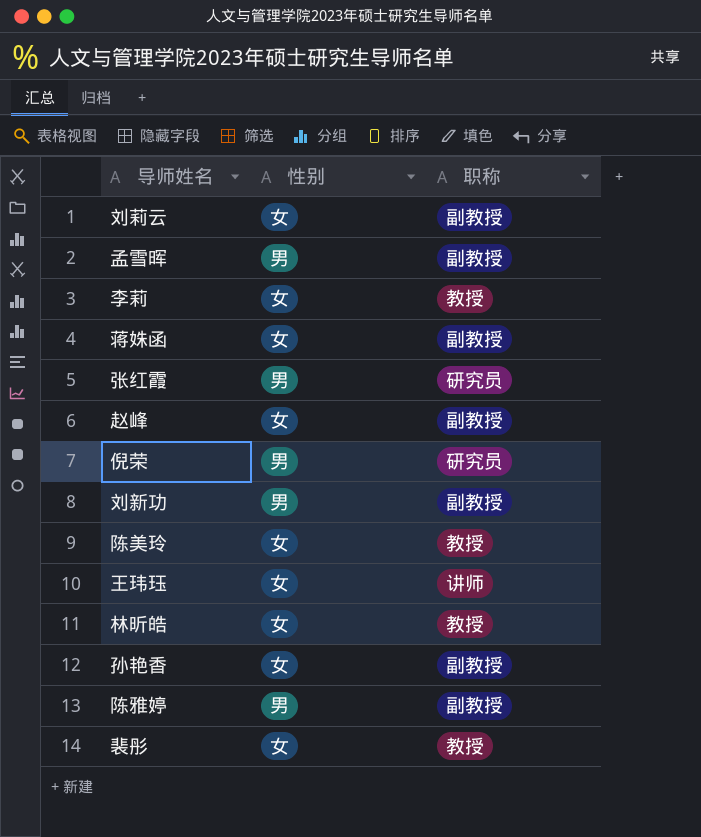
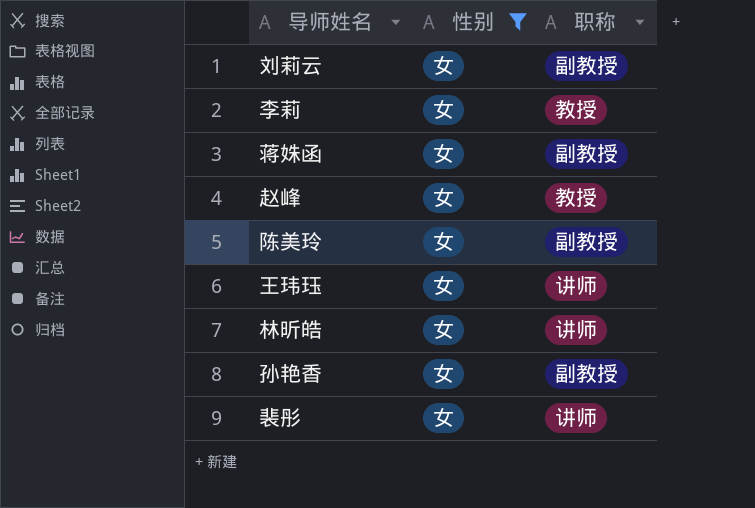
filter: none -> 性别 = 女
赵峰 | 职称: 副教授 -> 教授
陈美玲 | 职称: 教授 -> 副教授
林昕皓 | 职称: 教授 -> 讲师
裴彤 | 职称: 教授 -> 讲师

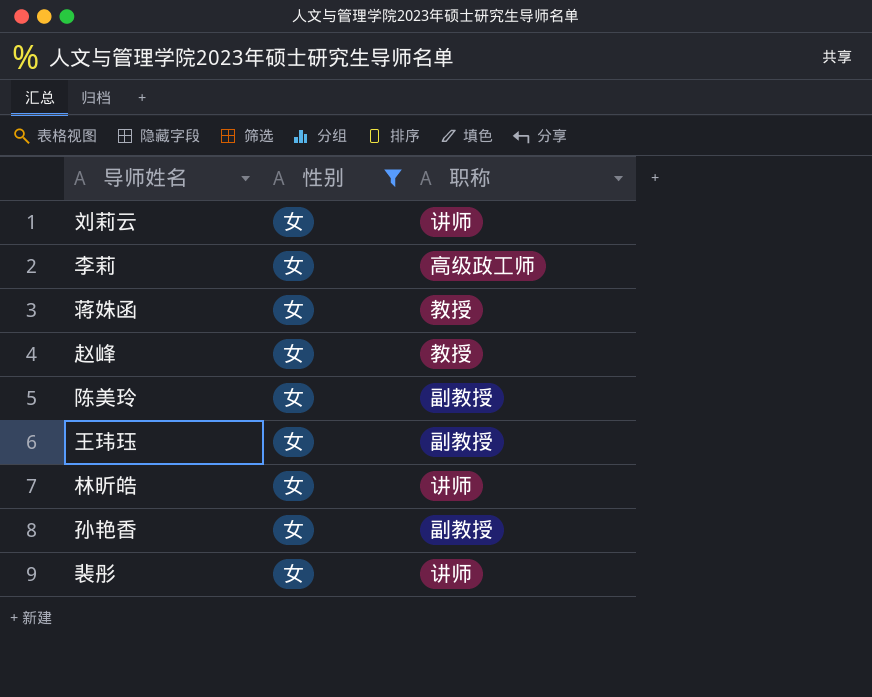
刘莉云 | 职称: 副教授 -> 讲师
李莉 | 职称: 教授 -> 高级政工师
蒋姝函 | 职称: 副教授 -> 教授
王玮珏 | 职称: 讲师 -> 副教授

